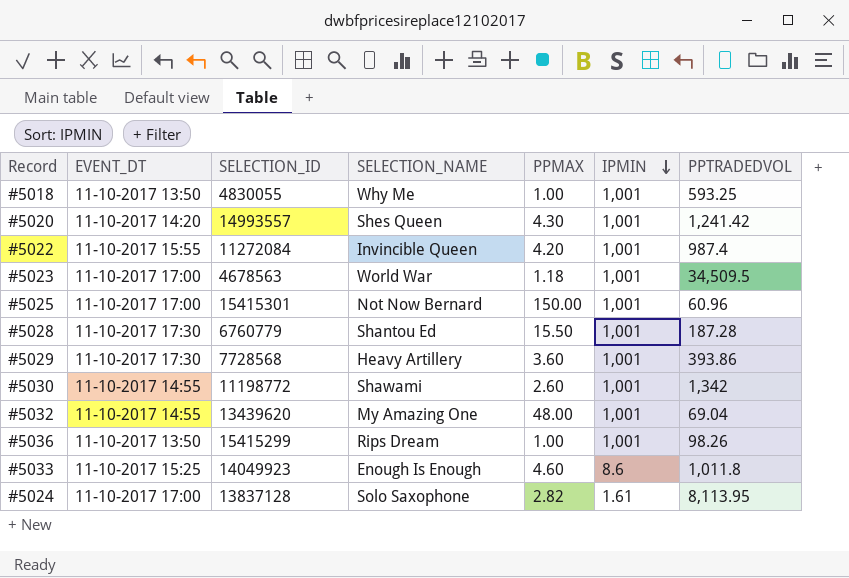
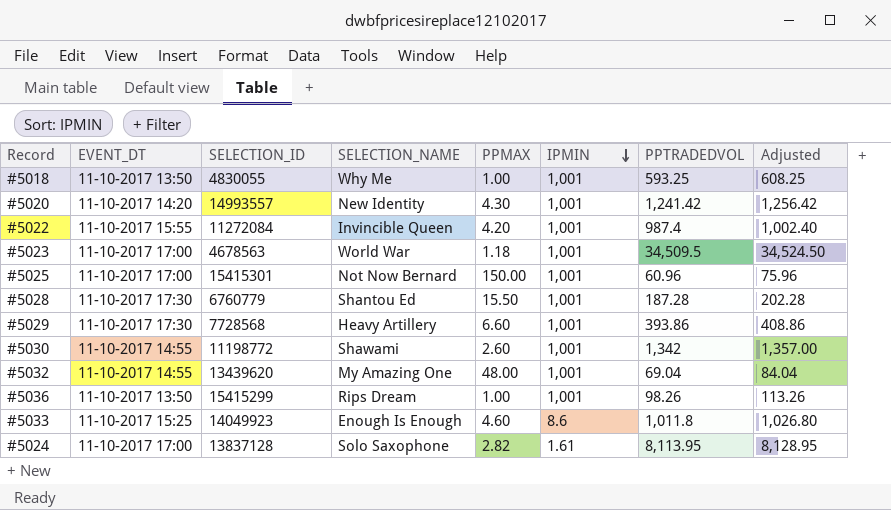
column Adjusted | formula: none -> [PPTRADEDVOL] + 15
#5020 | SELECTION_NAME: Shes Queen -> New Identity
#5029 | PPMAX: 3.60 -> 6.60

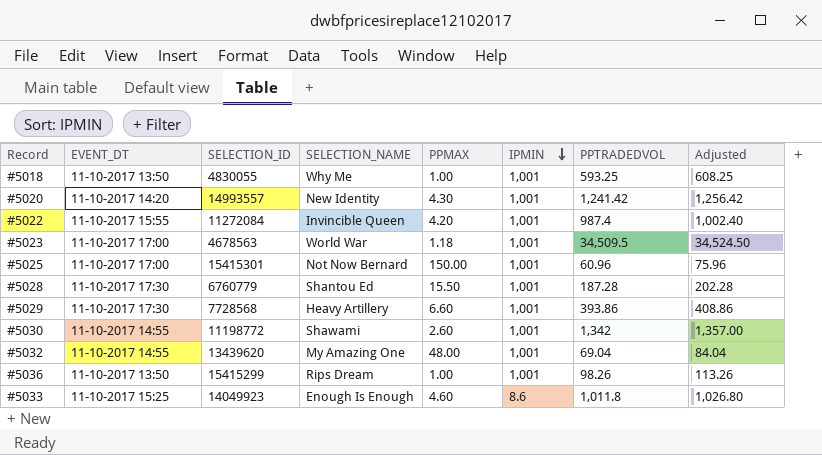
row #5024: 11-10-2017 17:00 | 13837128 | Solo Saxophone | 2.82 | 1.61 | 8,113.95 | 8,128.95 -> none

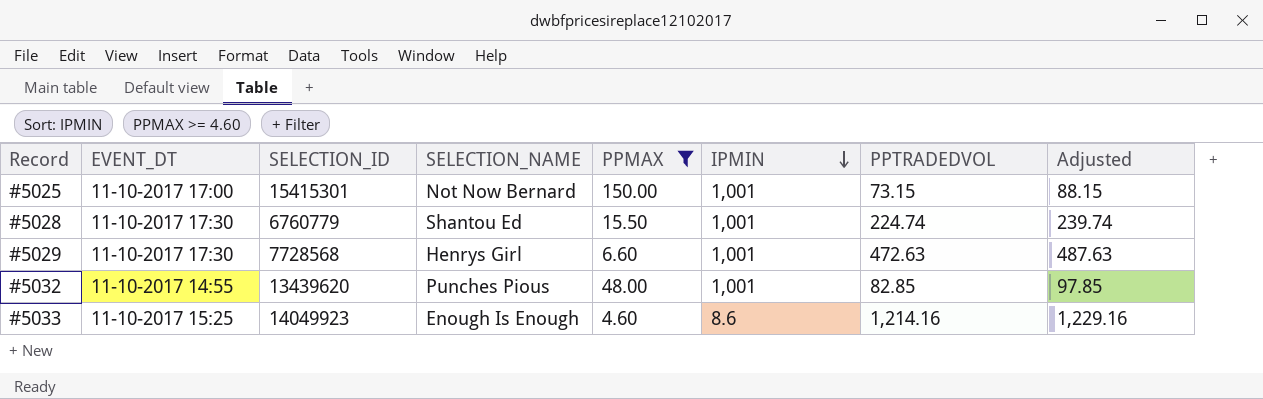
filter: none -> PPMAX >= 4.60
#5025 | PPTRADEDVOL: 60.96 -> 73.15
#5025 | Adjusted: 75.96 -> 88.15
#5028 | PPTRADEDVOL: 187.28 -> 224.74
#5028 | Adjusted: 202.28 -> 239.74
#5029 | SELECTION_NAME: Heavy Artillery -> Henrys Girl
#5029 | PPTRADEDVOL: 393.86 -> 472.63
#5029 | Adjusted: 408.86 -> 487.63
#5032 | SELECTION_NAME: My Amazing One -> Punches Pious
#5032 | PPTRADEDVOL: 69.04 -> 82.85
#5032 | Adjusted: 84.04 -> 97.85
#5033 | PPTRADEDVOL: 1,011.8 -> 1,214.16
#5033 | Adjusted: 1,026.80 -> 1,229.16

